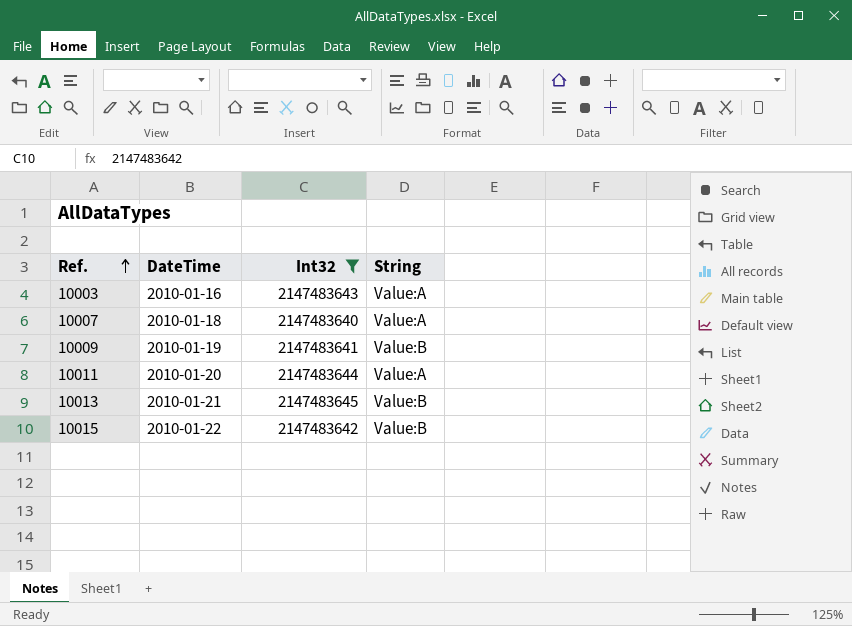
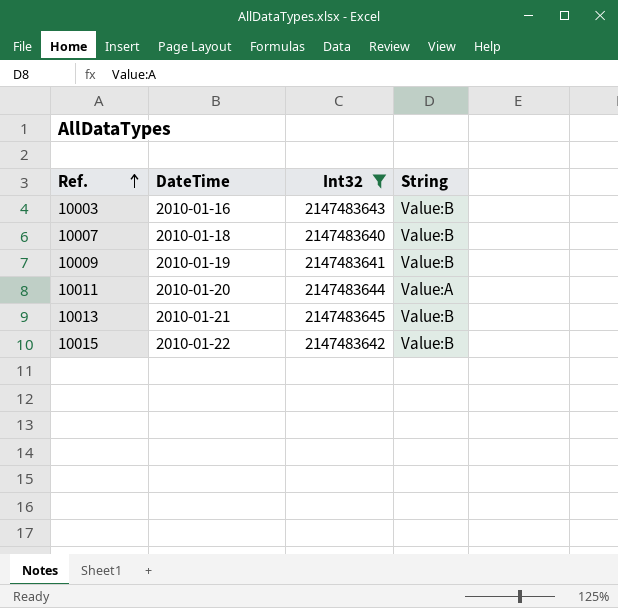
10003 | String: Value:A -> Value:B
10007 | String: Value:A -> Value:B

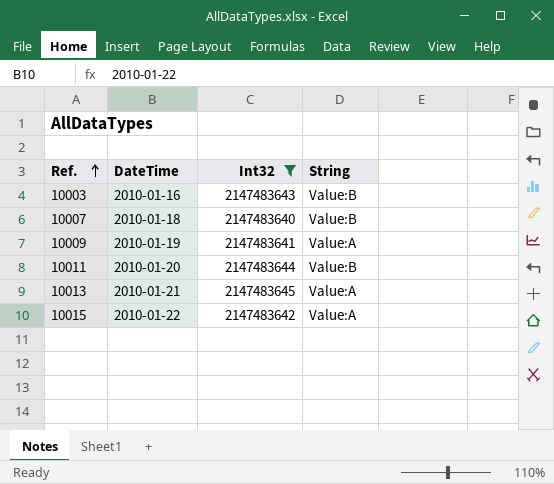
10009 | String: Value:B -> Value:A
10011 | String: Value:A -> Value:B
10013 | String: Value:B -> Value:A
10015 | String: Value:B -> Value:A

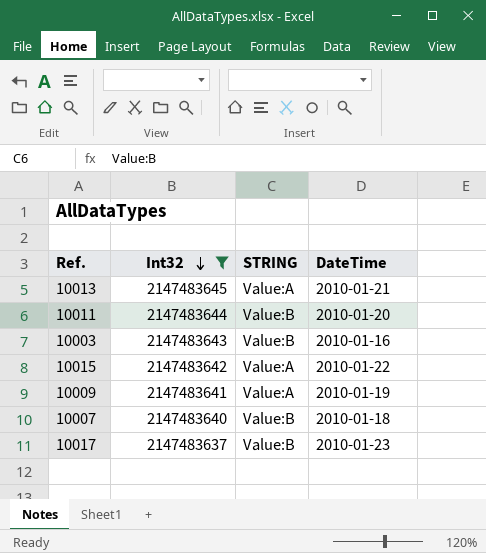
row order: Ref. ascending -> Int32 descending
column name: String -> STRING
column DateTime | position: 2 -> 4
row 10017: none -> 2147483637 | Value:B | 2010-01-23

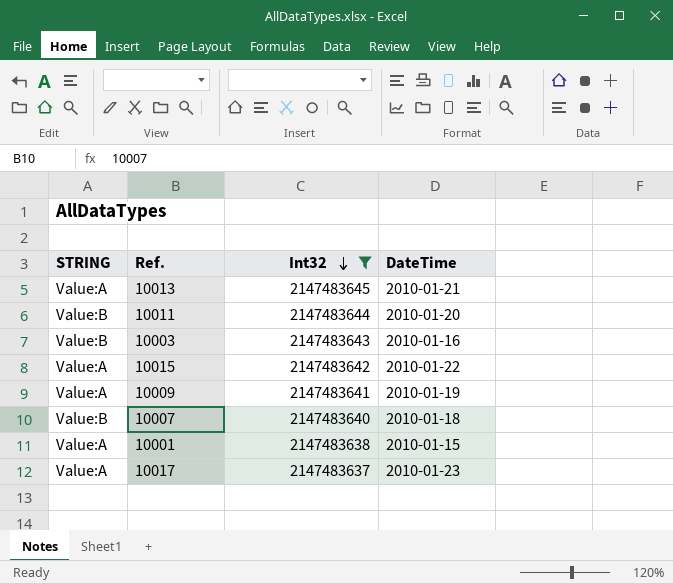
column STRING | position: 3 -> 1
row 10001: none -> Value:A | 2147483638 | 2010-01-15
10017 | STRING: Value:B -> Value:A

